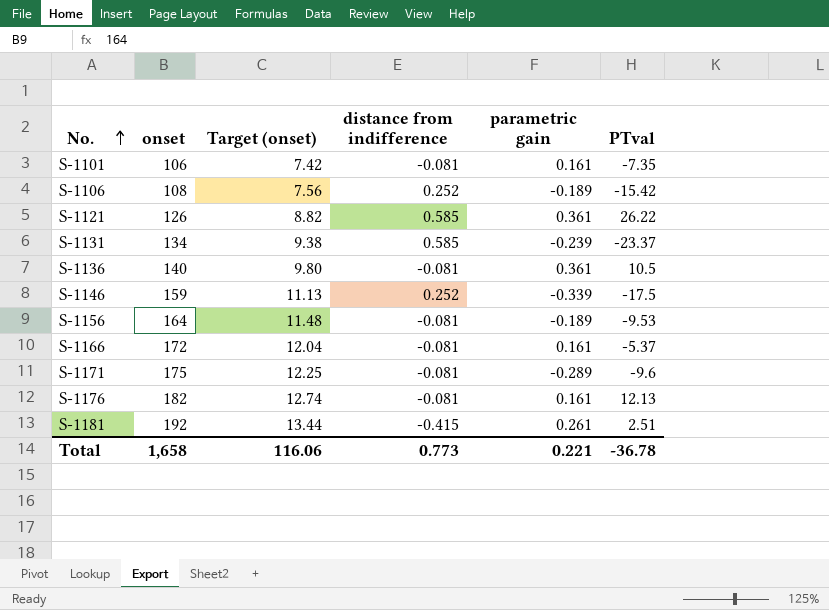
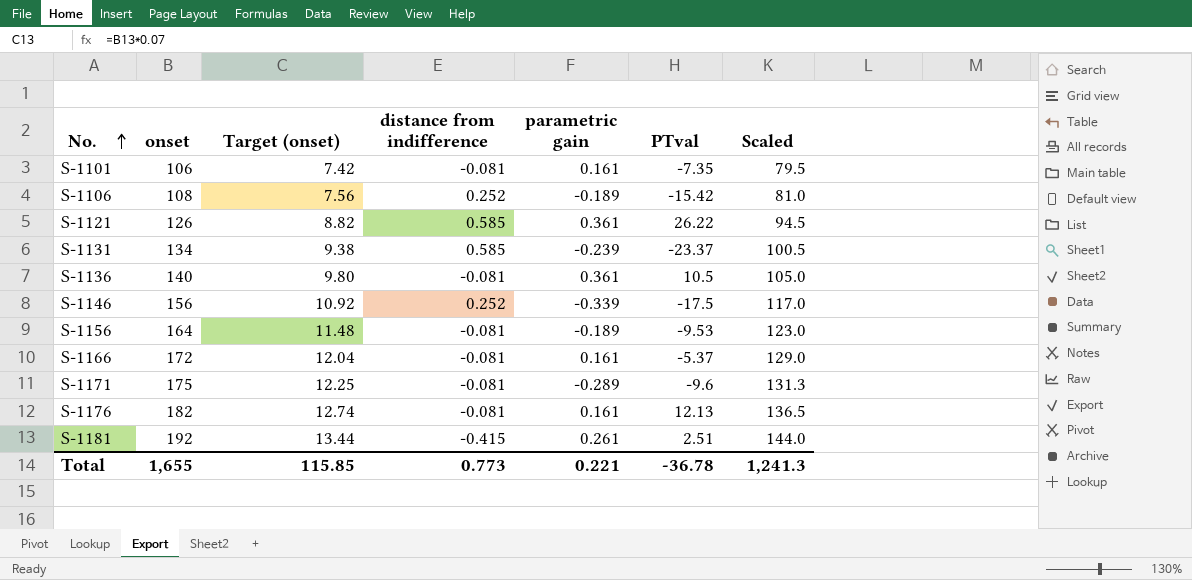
column Scaled | formula: none -> [onset] * 0.75
S-1146 | onset: 159 -> 156
S-1146 | Target (onset): 11.13 -> 10.92
Total | onset: 1,658 -> 1,655
Total | Target (onset): 116.06 -> 115.85

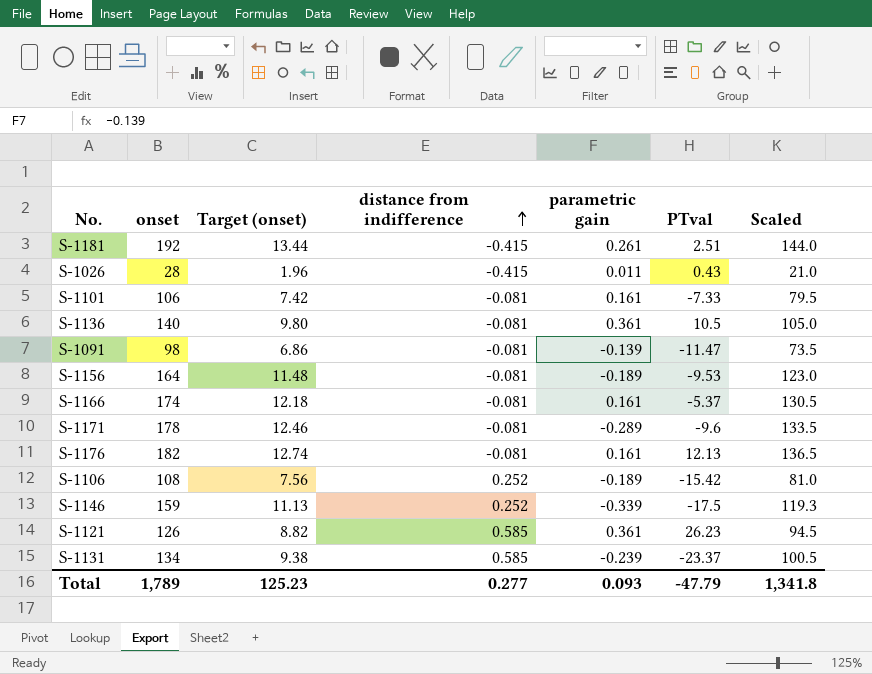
row order: No. ascending -> distance from indifference ascending
row S-1026: none -> 28 | 1.96 | -0.415 | 0.011 | 0.43 | 21.0
S-1101 | PTval: -7.35 -> -7.33
row S-1091: none -> 98 | 6.86 | -0.081 | -0.139 | -11.47 | 73.5
S-1166 | onset: 172 -> 174
S-1166 | Target (onset): 12.04 -> 12.18
S-1166 | Scaled: 129.0 -> 130.5
S-1171 | onset: 175 -> 178
S-1171 | Target (onset): 12.25 -> 12.46
S-1171 | Scaled: 131.3 -> 133.5
S-1146 | onset: 156 -> 159
S-1146 | Target (onset): 10.92 -> 11.13
S-1146 | Scaled: 117.0 -> 119.3
S-1121 | PTval: 26.22 -> 26.23
Total | onset: 1,655 -> 1,789
Total | Target (onset): 115.85 -> 125.23
Total | distance from indifference: 0.773 -> 0.277
Total | parametric gain: 0.221 -> 0.093
Total | PTval: -36.78 -> -47.79
Total | Scaled: 1,241.3 -> 1,341.8

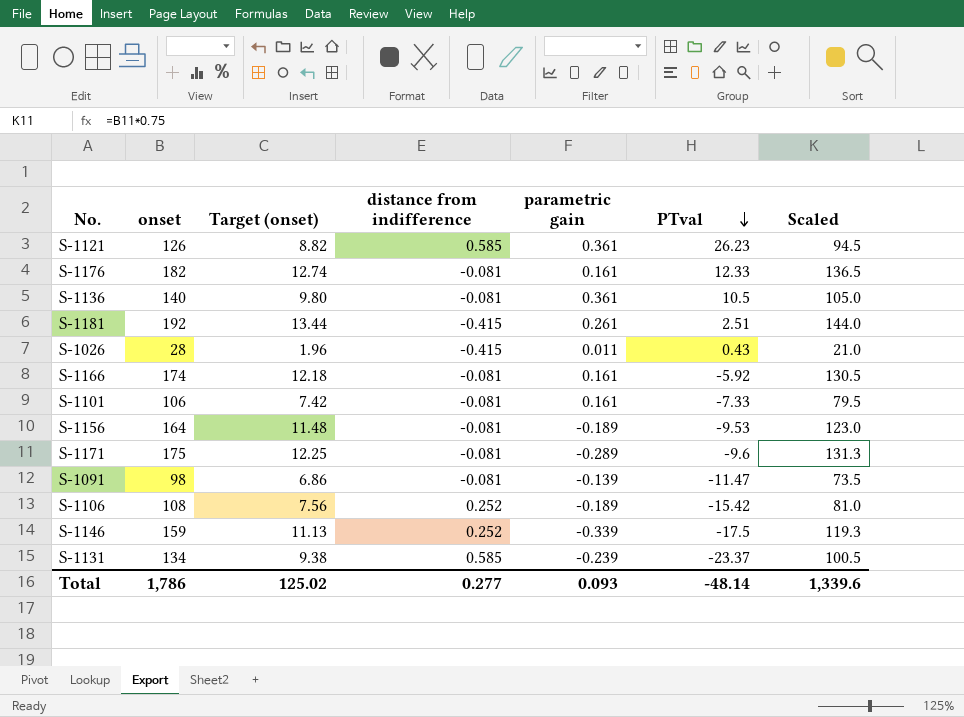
row order: distance from indifference ascending -> PTval descending
S-1176 | PTval: 12.13 -> 12.33
S-1166 | PTval: -5.37 -> -5.92
S-1171 | onset: 178 -> 175
S-1171 | Target (onset): 12.46 -> 12.25
S-1171 | Scaled: 133.5 -> 131.3
Total | onset: 1,789 -> 1,786
Total | Target (onset): 125.23 -> 125.02
Total | PTval: -47.79 -> -48.14
Total | Scaled: 1,341.8 -> 1,339.6

